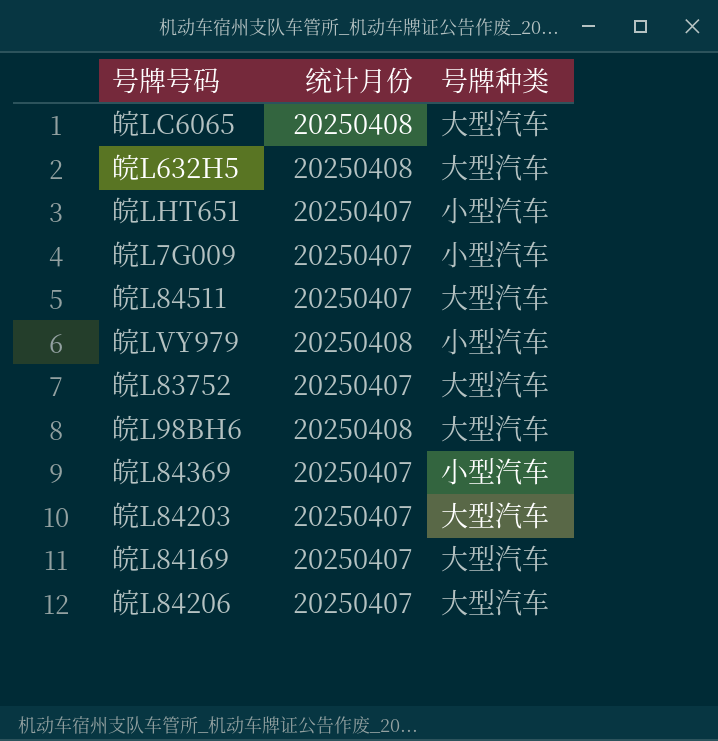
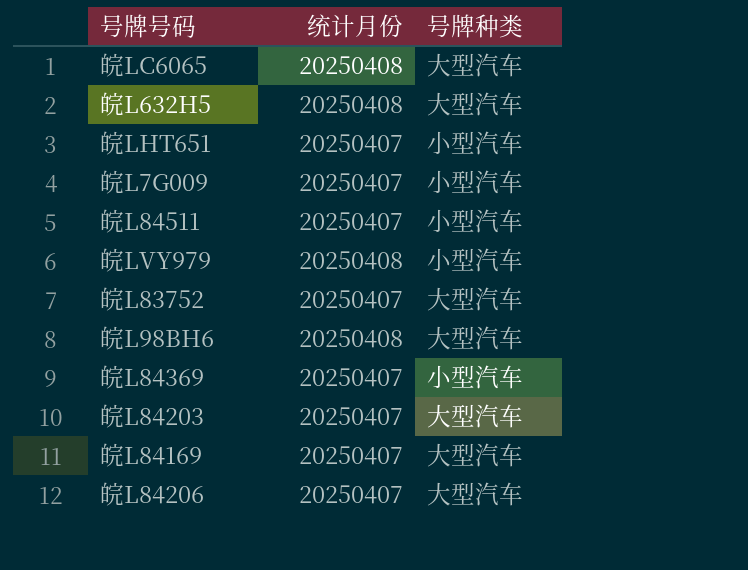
皖L84511 | 号牌种类: 大型汽车 -> 小型汽车

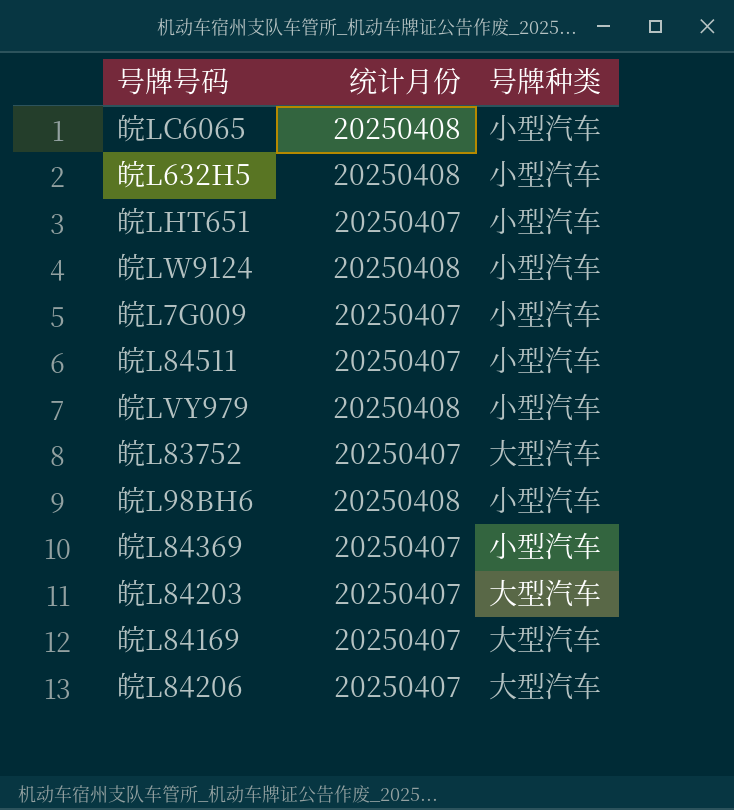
皖LC6065 | 号牌种类: 大型汽车 -> 小型汽车
皖L632H5 | 号牌种类: 大型汽车 -> 小型汽车
row 皖LW9124: none -> 20250408 | 小型汽车
皖L98BH6 | 号牌种类: 大型汽车 -> 小型汽车

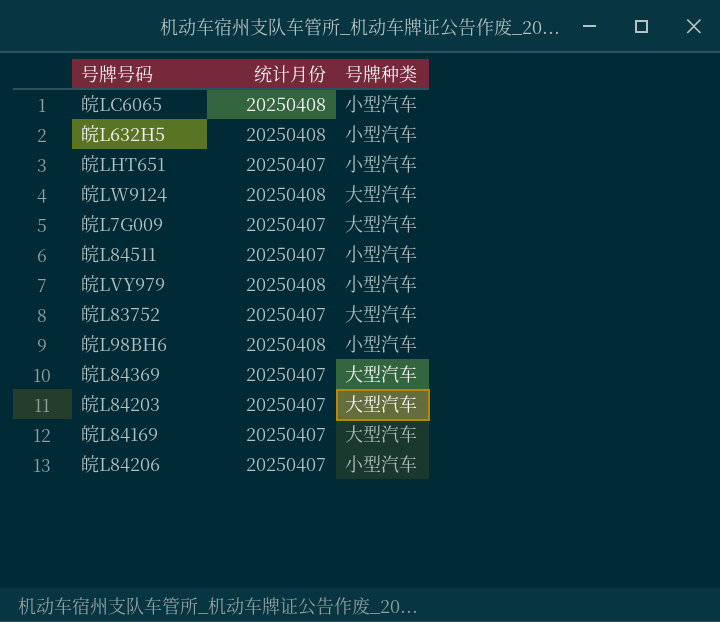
皖LW9124 | 号牌种类: 小型汽车 -> 大型汽车
皖L7G009 | 号牌种类: 小型汽车 -> 大型汽车
皖L84369 | 号牌种类: 小型汽车 -> 大型汽车
皖L84206 | 号牌种类: 大型汽车 -> 小型汽车

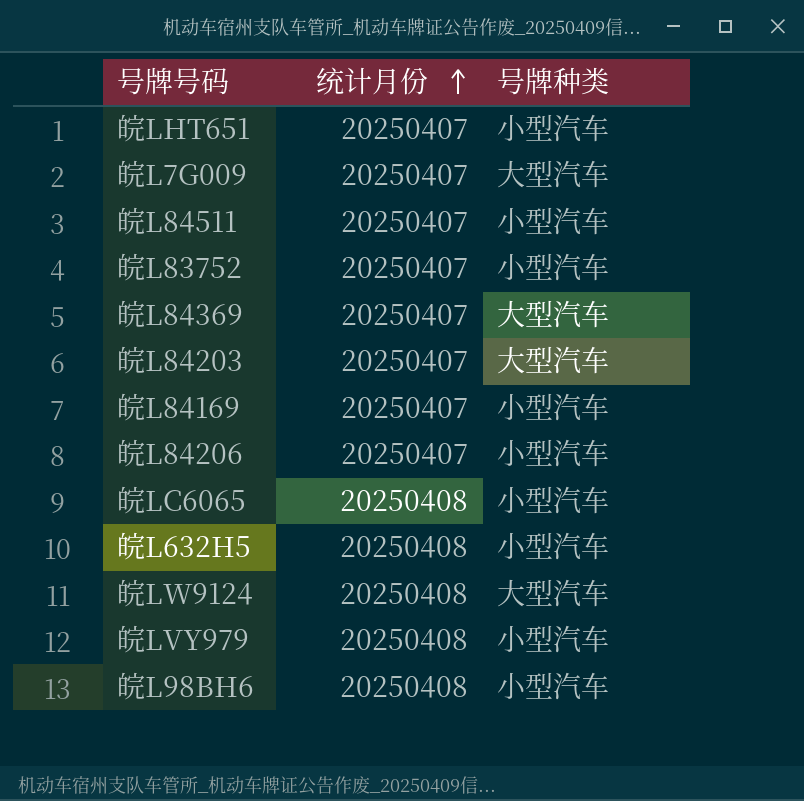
row order: none -> 统计月份 ascending
皖L83752 | 号牌种类: 大型汽车 -> 小型汽车
皖L84169 | 号牌种类: 大型汽车 -> 小型汽车

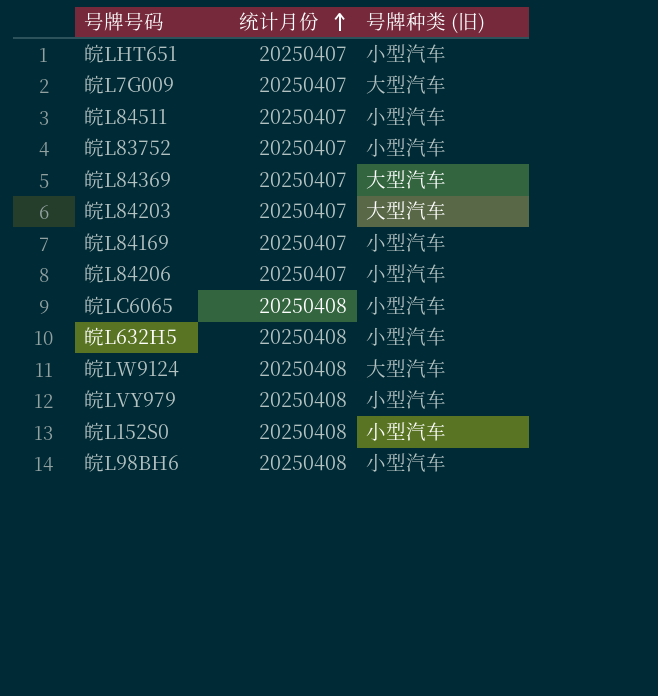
column name: 号牌种类 -> 号牌种类 (旧)
row 皖L152S0: none -> 20250408 | 小型汽车

